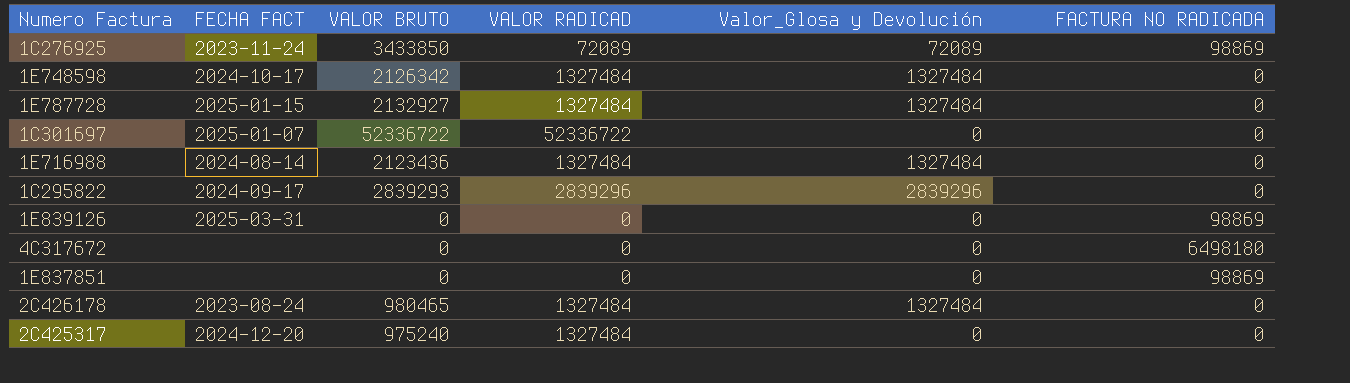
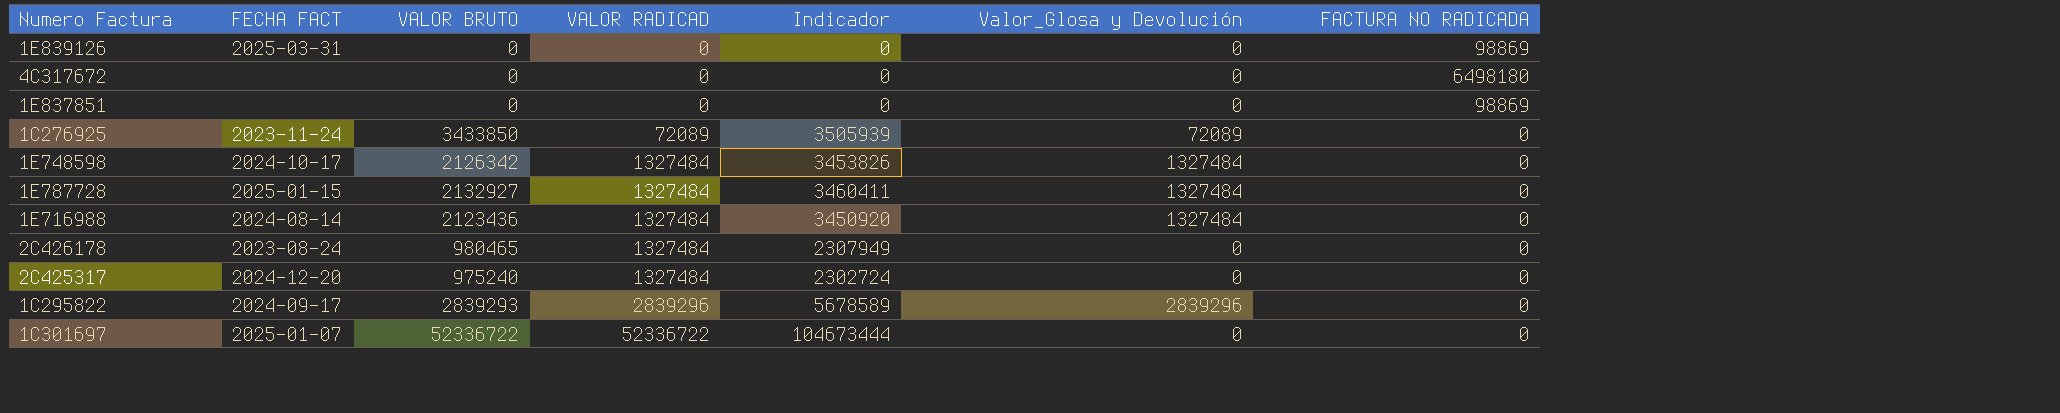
row order: none -> VALOR RADICAD ascending
column Indicador | formula: none -> [VALOR BRUTO] + [VALOR RADICAD]
1C276925 | FACTURA NO RADICADA: 98869 -> 0
2C426178 | Valor_Glosa y Devolución: 1327484 -> 0

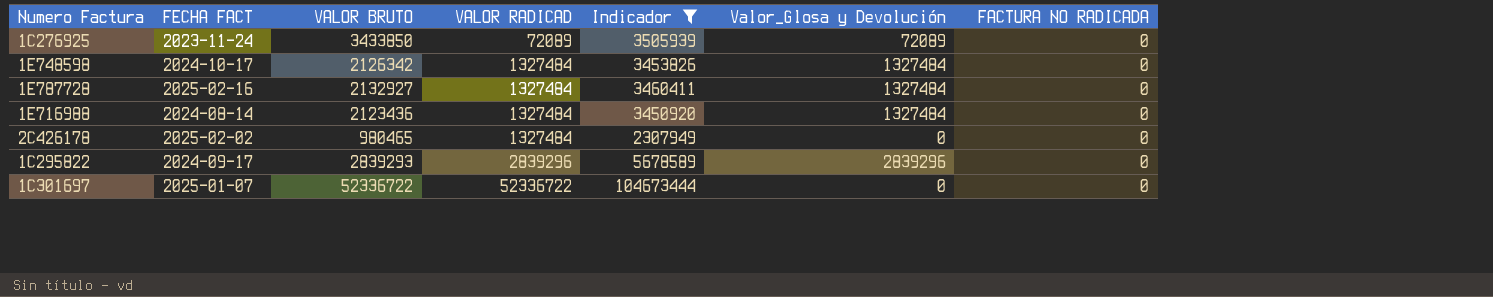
filter: none -> Indicador >= 2307949
1E787728 | FECHA FACT: 2025-01-15 -> 2025-02-16
2C426178 | FECHA FACT: 2023-08-24 -> 2025-02-02

